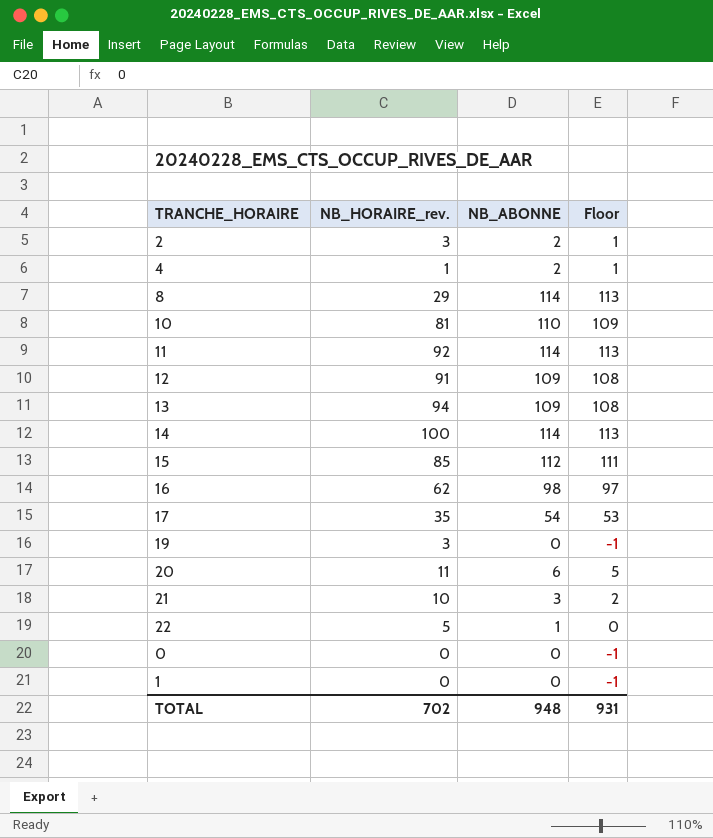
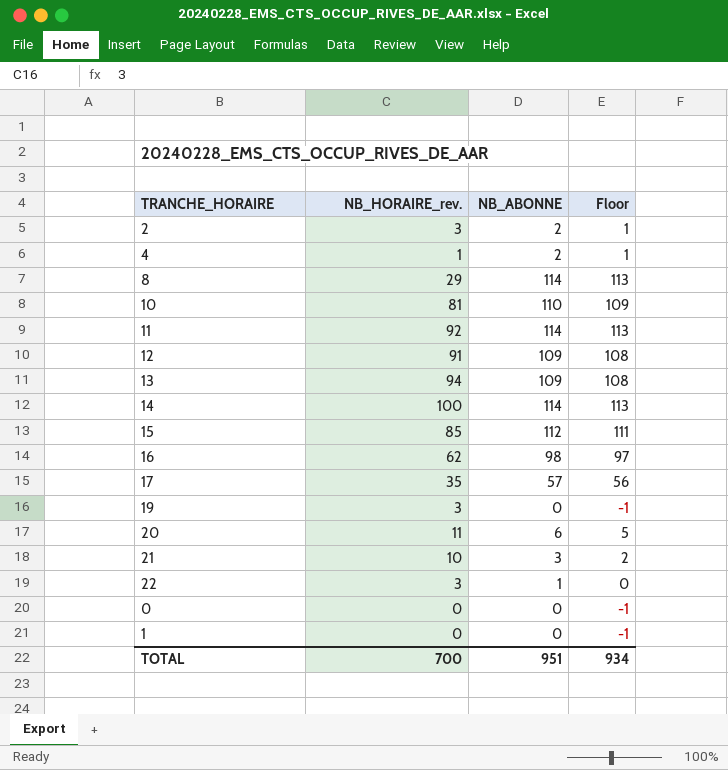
17 | NB_ABONNE: 54 -> 57
17 | Floor: 53 -> 56
22 | NB_HORAIRE_rev.: 5 -> 3
TOTAL | NB_HORAIRE_rev.: 702 -> 700
TOTAL | NB_ABONNE: 948 -> 951
TOTAL | Floor: 931 -> 934

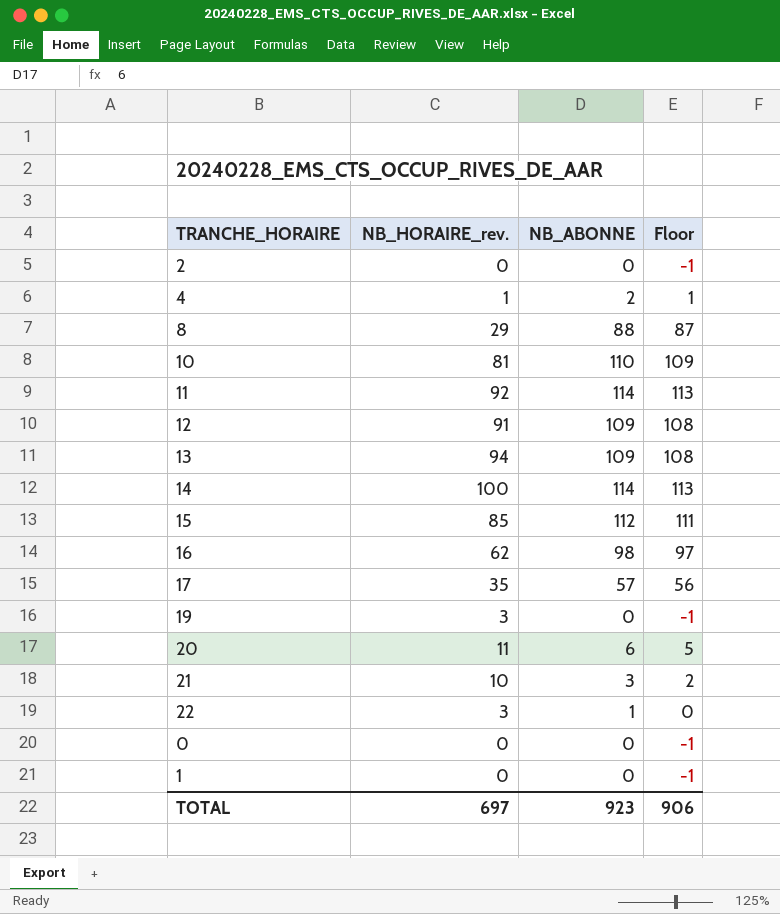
2 | NB_HORAIRE_rev.: 3 -> 0
2 | NB_ABONNE: 2 -> 0
2 | Floor: 1 -> -1
8 | NB_ABONNE: 114 -> 88
8 | Floor: 113 -> 87
TOTAL | NB_HORAIRE_rev.: 700 -> 697
TOTAL | NB_ABONNE: 951 -> 923
TOTAL | Floor: 934 -> 906

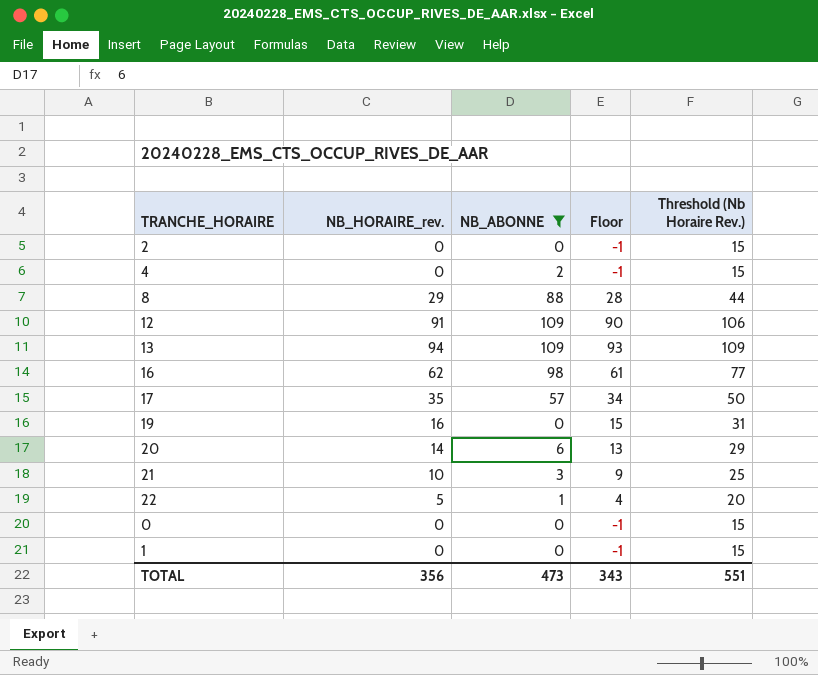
filter: none -> NB_ABONNE <= 109
column Floor | formula: [NB_ABONNE] - 1 -> [NB_HORAIRE_rev.] - 1
column Threshold (Nb Horaire Rev.) | formula: none -> [NB_HORAIRE_rev.] + 15
4 | NB_HORAIRE_rev.: 1 -> 0
19 | NB_HORAIRE_rev.: 3 -> 16
20 | NB_HORAIRE_rev.: 11 -> 14
22 | NB_HORAIRE_rev.: 3 -> 5
TOTAL | NB_HORAIRE_rev.: 697 -> 356
TOTAL | NB_ABONNE: 923 -> 473
TOTAL | Floor: 906 -> 343

